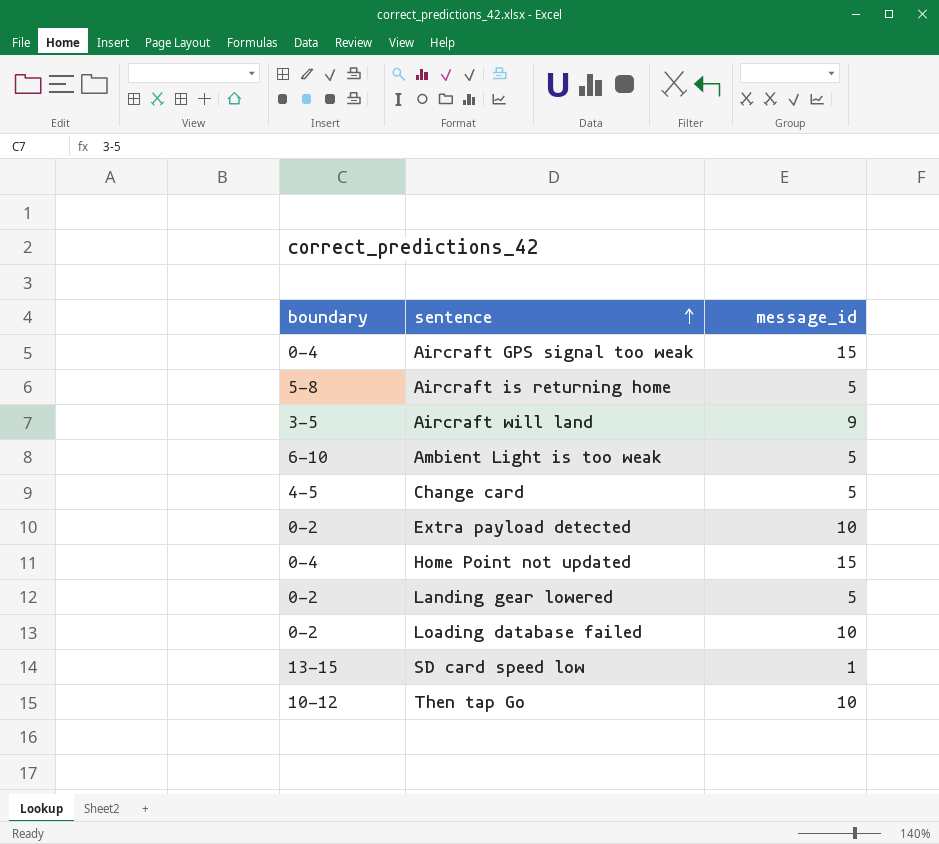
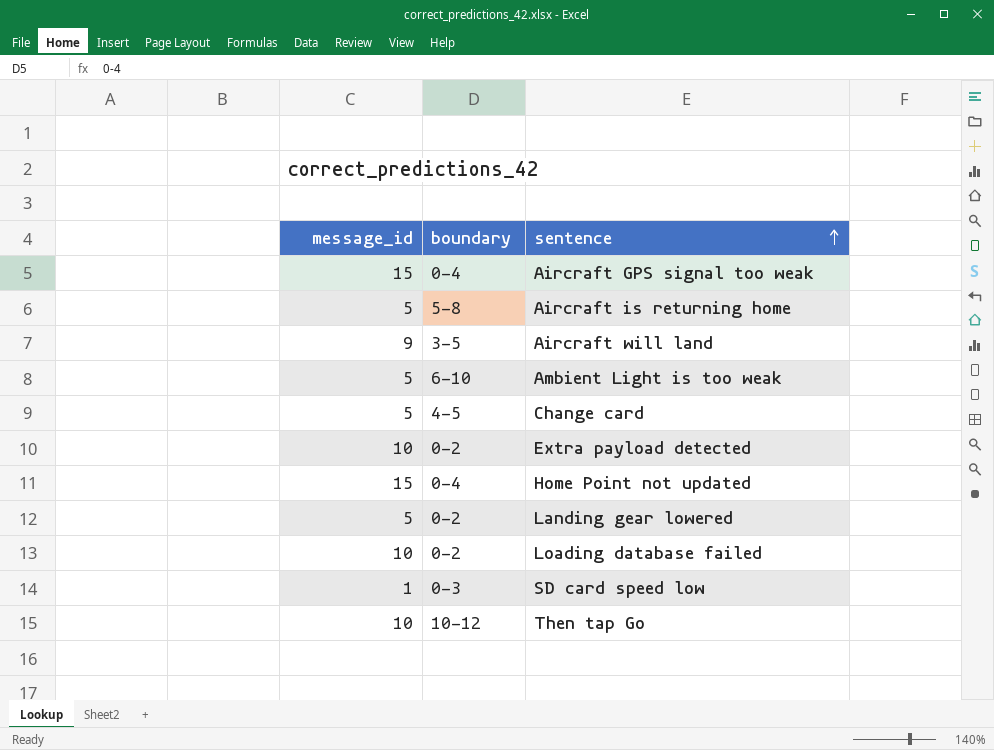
column message_id | position: 3 -> 1
SD card speed low | boundary: 13-15 -> 0-3

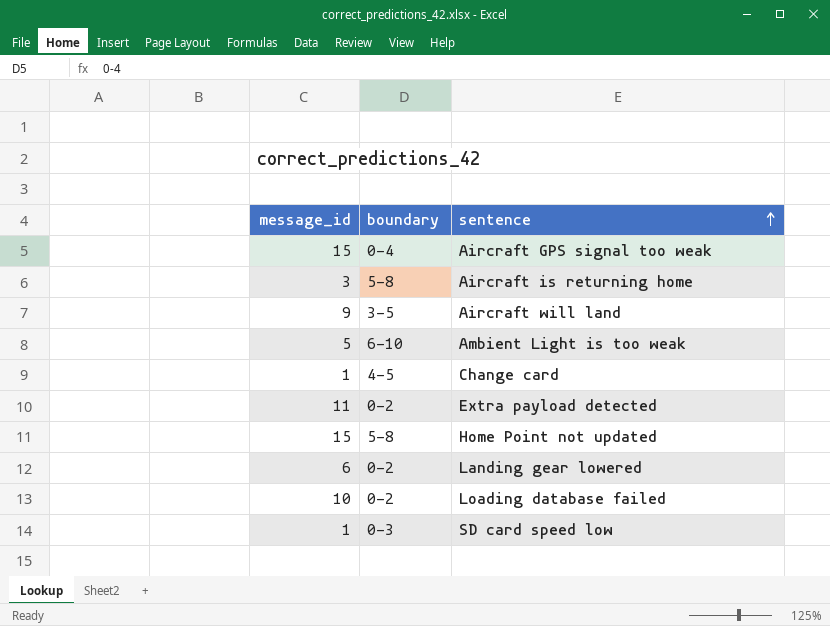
row Then tap Go: 10 | 10-12 -> none
Aircraft is returning home | message_id: 5 -> 3
Change card | message_id: 5 -> 1
Extra payload detected | message_id: 10 -> 11
Home Point not updated | boundary: 0-4 -> 5-8
Landing gear lowered | message_id: 5 -> 6

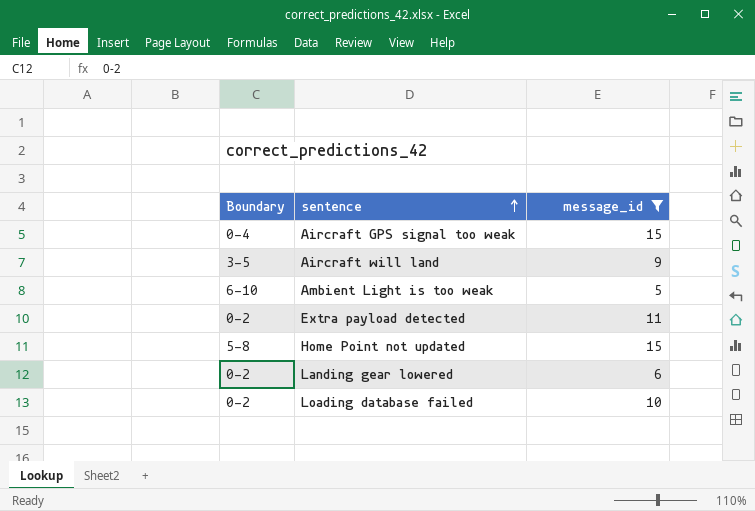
filter: none -> message_id >= 5
column name: boundary -> Boundary
column message_id | position: 1 -> 3

